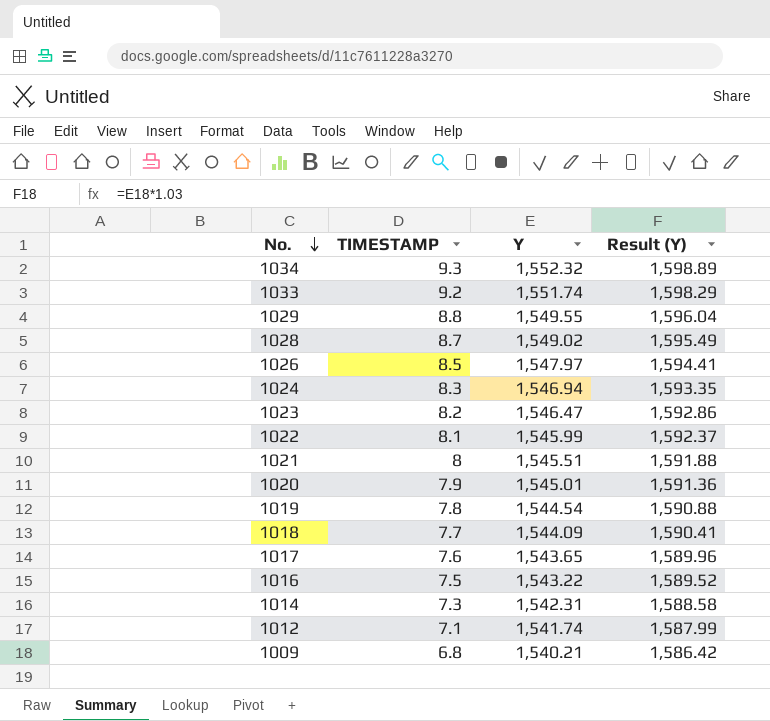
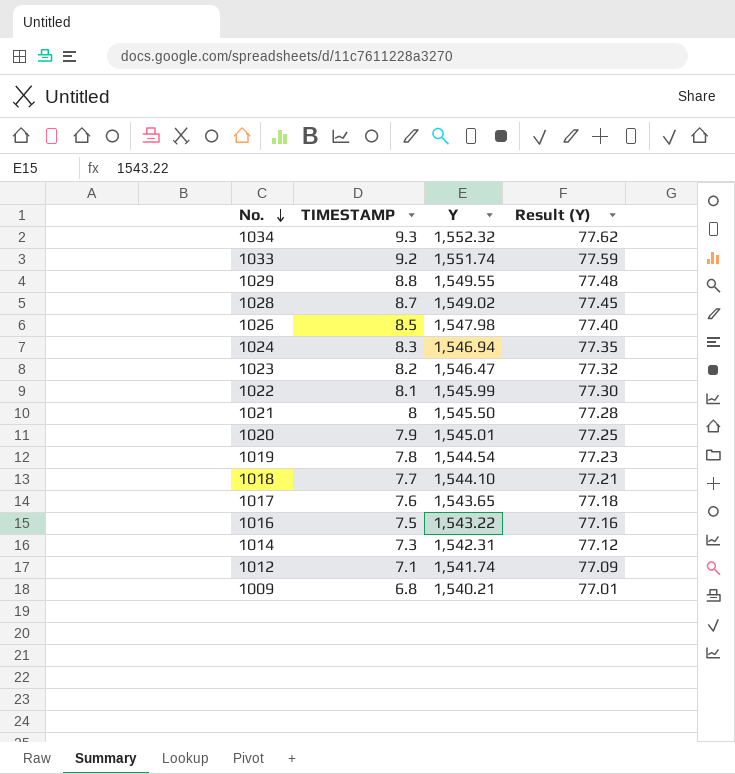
column Result (Y) | formula: [Y] * 1.03 -> [Y] * 0.05
1026 | Y: 1,547.97 -> 1,547.98
1021 | Y: 1,545.51 -> 1,545.50
1018 | Y: 1,544.09 -> 1,544.10

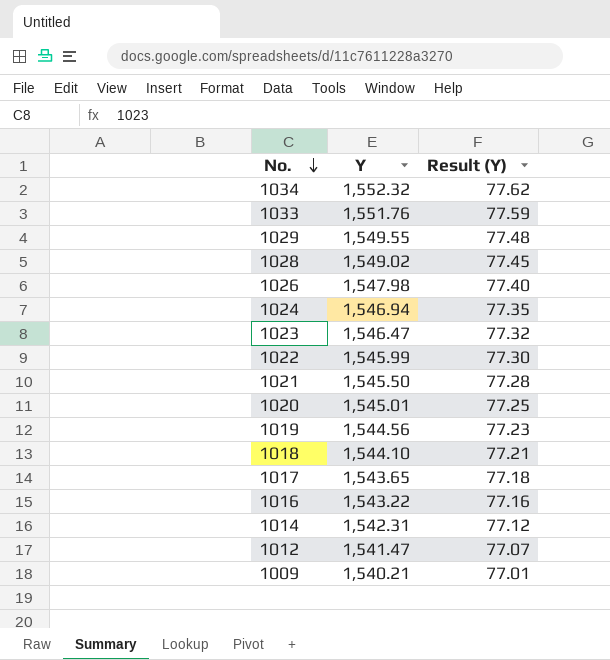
column TIMESTAMP | position: 2 -> none
1033 | Y: 1,551.74 -> 1,551.76
1019 | Y: 1,544.54 -> 1,544.56
1012 | Y: 1,541.74 -> 1,541.47
1012 | Result (Y): 77.09 -> 77.07

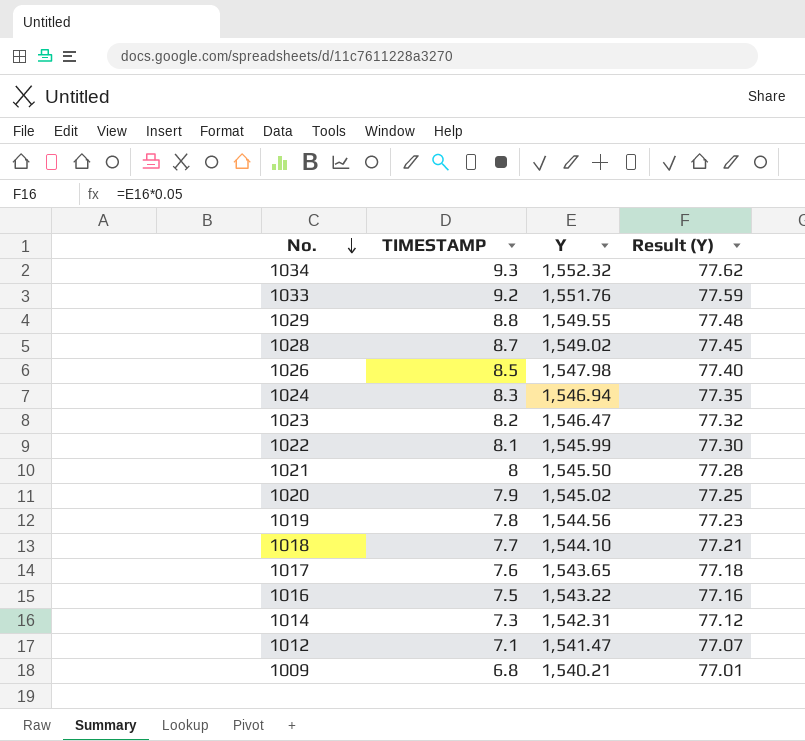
column TIMESTAMP | position: none -> 2
1020 | Y: 1,545.01 -> 1,545.02

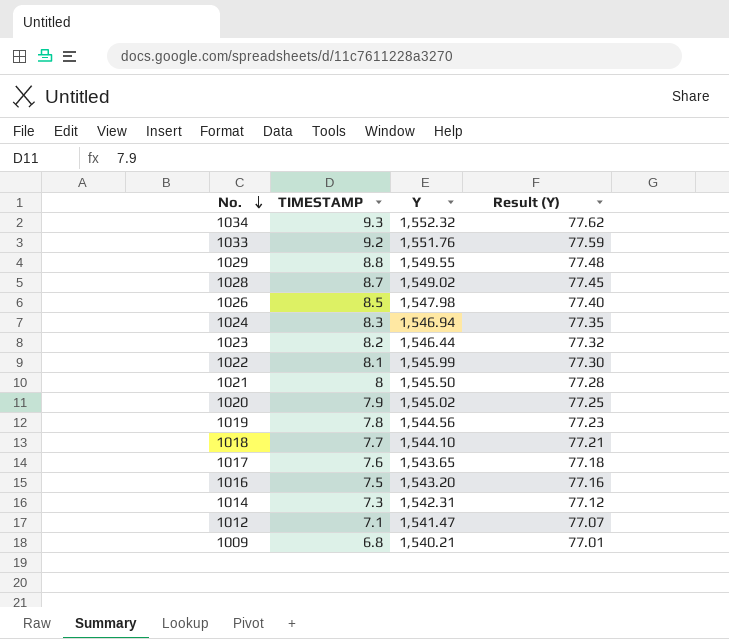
1023 | Y: 1,546.47 -> 1,546.44
1016 | Y: 1,543.22 -> 1,543.20

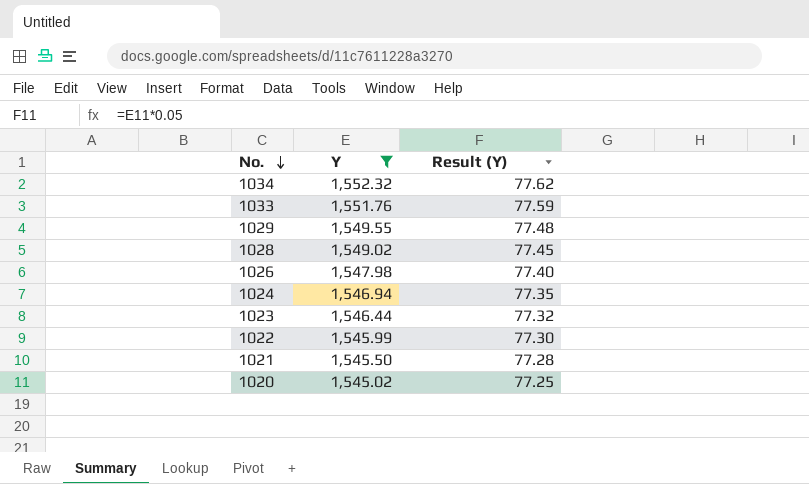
filter: none -> Y >= 1,545.02
column TIMESTAMP | position: 2 -> none

